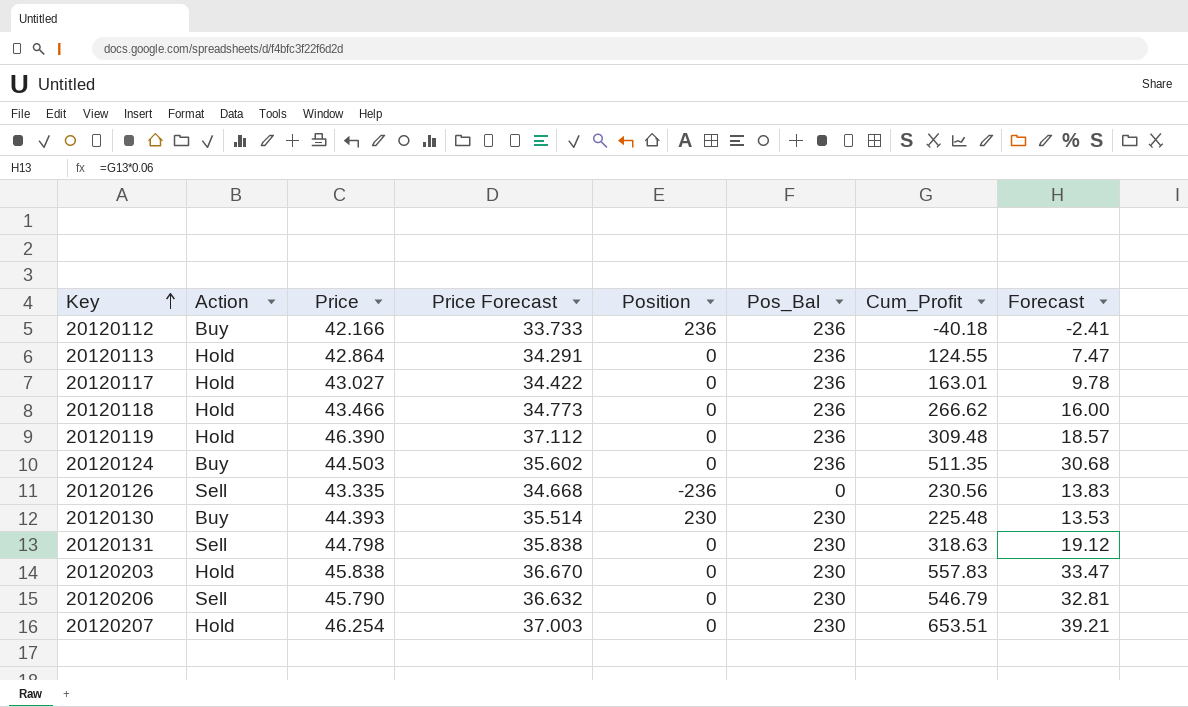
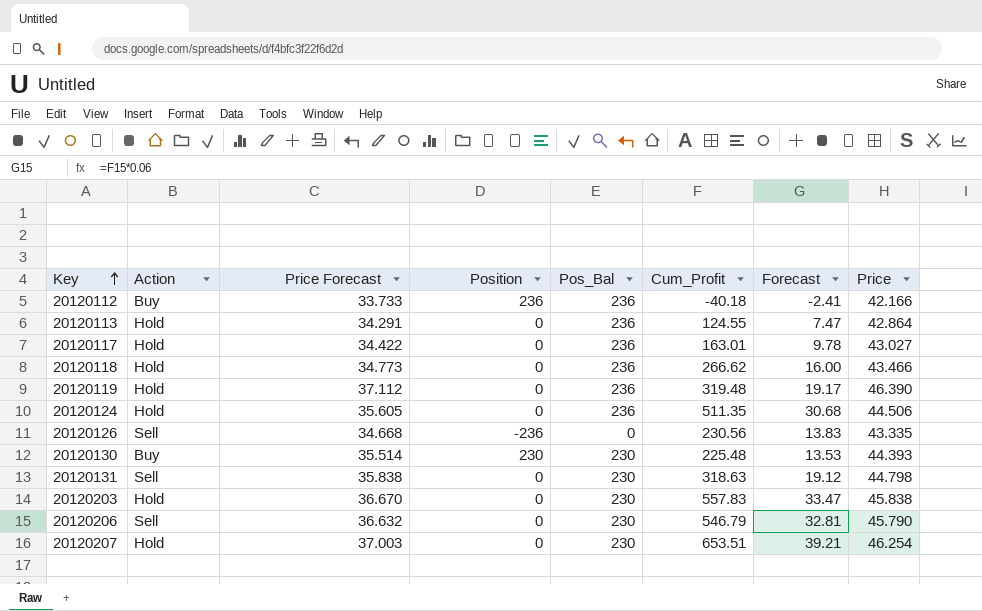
column Price | position: 3 -> 8
20120119 | Cum_Profit: 309.48 -> 319.48
20120119 | Forecast: 18.57 -> 19.17
20120124 | Action: Buy -> Hold
20120124 | Price Forecast: 35.602 -> 35.605
20120124 | Price: 44.503 -> 44.506

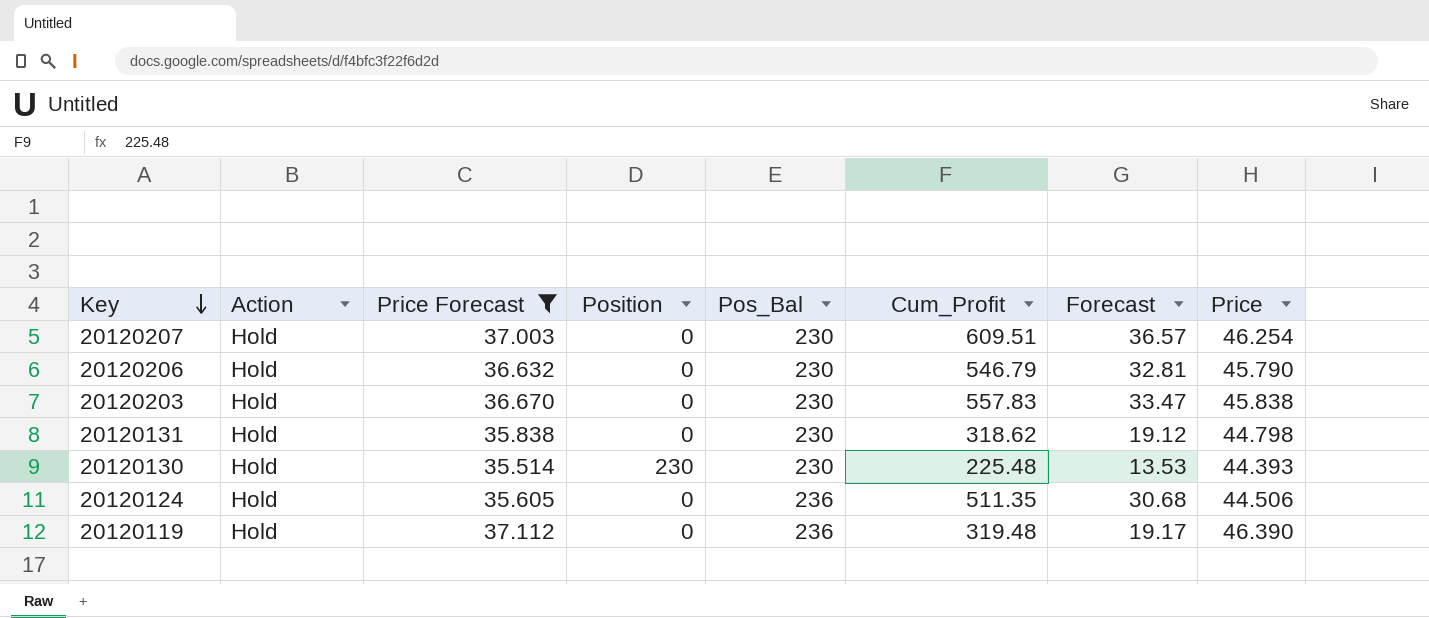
filter: none -> Price Forecast >= 35.514
row order: Key ascending -> Key descending
20120207 | Cum_Profit: 653.51 -> 609.51
20120207 | Forecast: 39.21 -> 36.57
20120206 | Action: Sell -> Hold
20120131 | Action: Sell -> Hold
20120131 | Cum_Profit: 318.63 -> 318.62
20120130 | Action: Buy -> Hold

